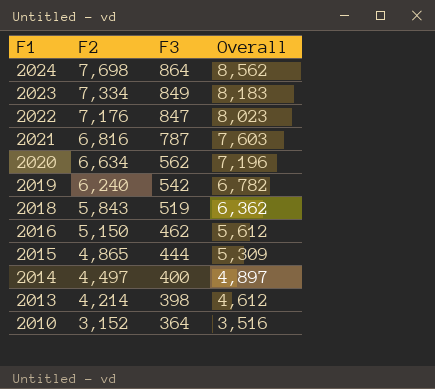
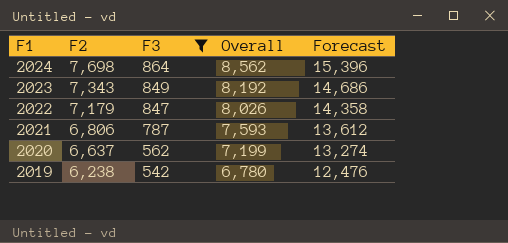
filter: none -> F3 >= 542
column Forecast | formula: none -> [F2] * 2
2023 | F2: 7,334 -> 7,343
2023 | Overall: 8,183 -> 8,192
2022 | F2: 7,176 -> 7,179
2022 | Overall: 8,023 -> 8,026
2021 | F2: 6,816 -> 6,806
2021 | Overall: 7,603 -> 7,593
2020 | F2: 6,634 -> 6,637
2020 | Overall: 7,196 -> 7,199
2019 | F2: 6,240 -> 6,238
2019 | Overall: 6,782 -> 6,780

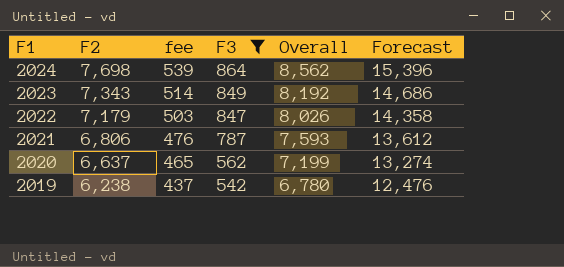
column fee | formula: none -> [F2] * 0.07

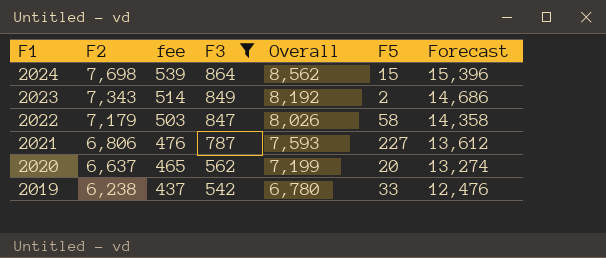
column F5 | position: none -> 6

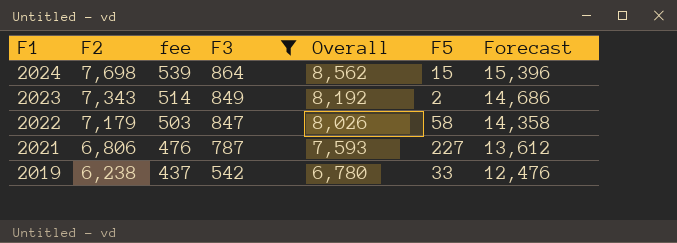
row 2020: 6,637 | 465 | 562 | 7,199 | 20 | 13,274 -> none

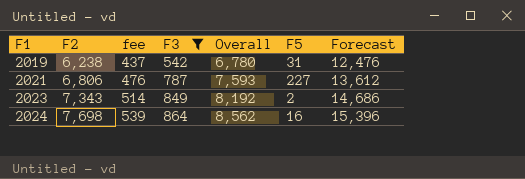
row order: F1 descending -> F1 ascending
row 2022: 7,179 | 503 | 847 | 8,026 | 58 | 14,358 -> none
2019 | F5: 33 -> 31
2024 | F5: 15 -> 16

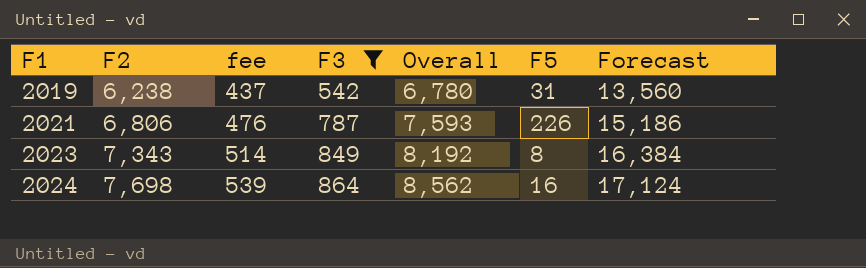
column Forecast | formula: [F2] * 2 -> [Overall] * 2
2021 | F5: 227 -> 226
2023 | F5: 2 -> 8

